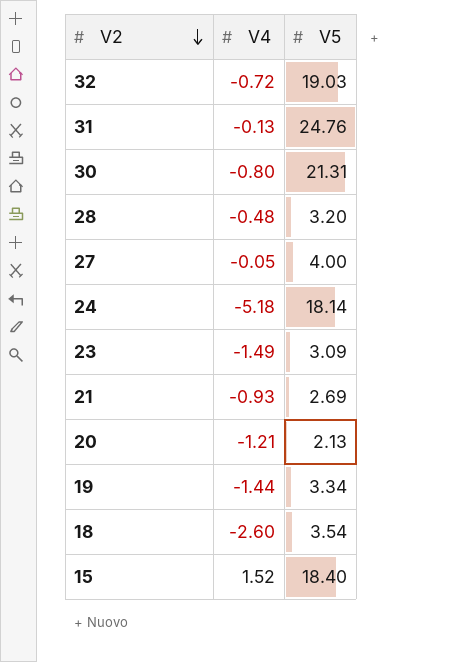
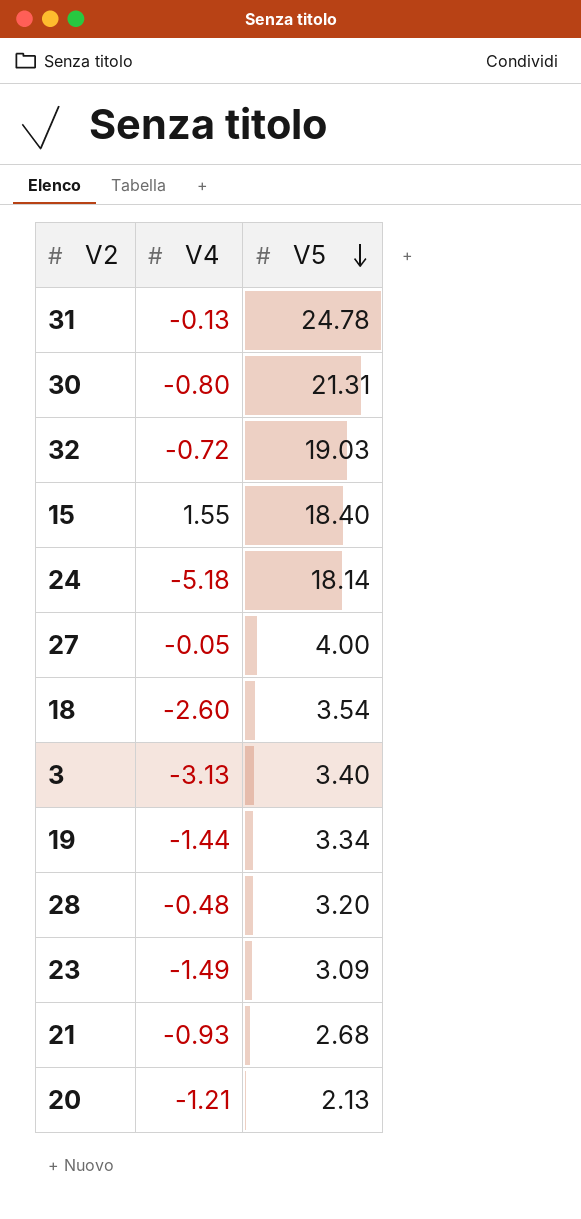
row order: V2 descending -> V5 descending
31 | V5: 24.76 -> 24.78
15 | V4: 1.52 -> 1.55
row 3: none -> -3.13 | 3.40
21 | V5: 2.69 -> 2.68

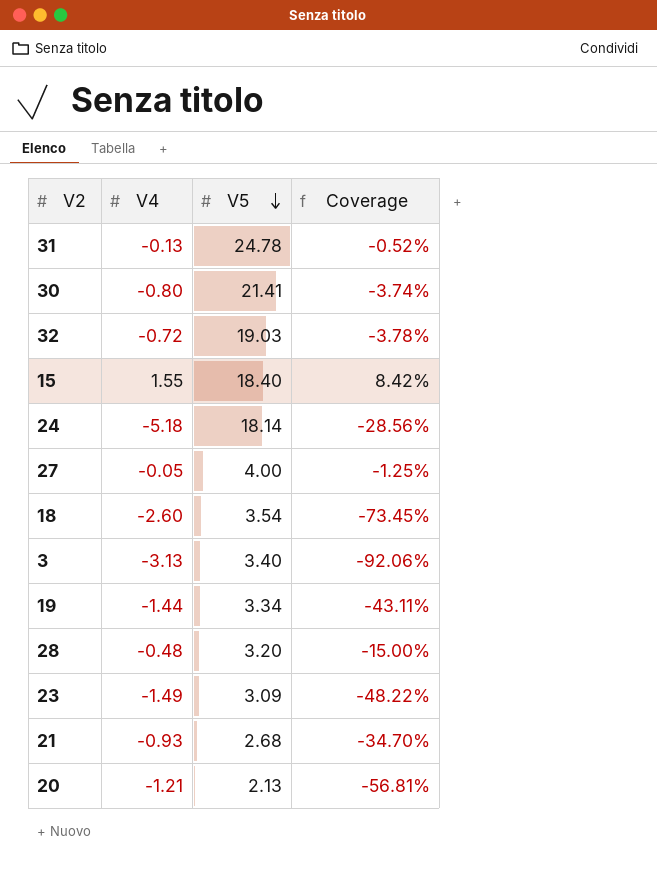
column Coverage | formula: none -> [V4] / [V5]
30 | V5: 21.31 -> 21.41

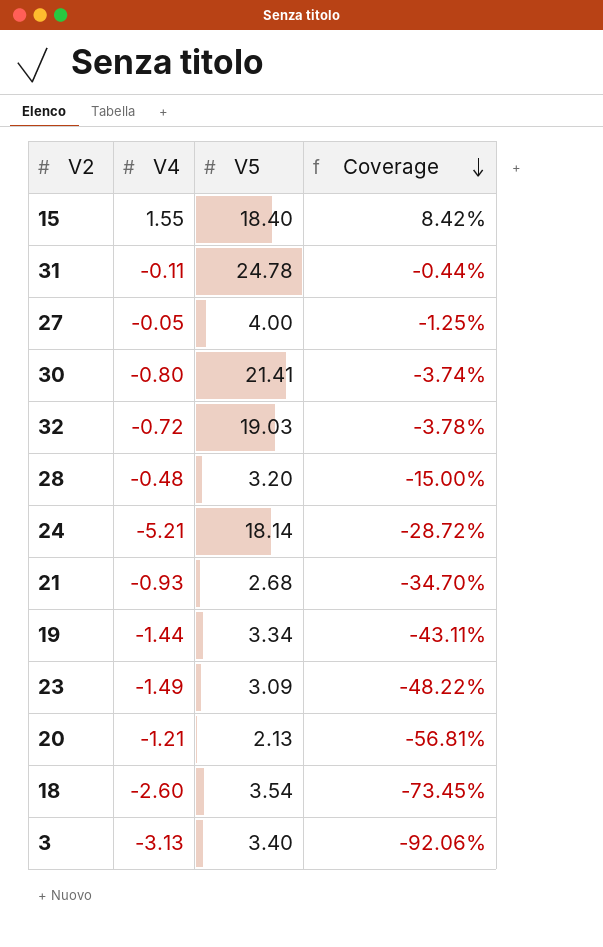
row order: V5 descending -> Coverage descending
31 | V4: -0.13 -> -0.11
31 | Coverage: -0.52% -> -0.44%
24 | V4: -5.18 -> -5.21
24 | Coverage: -28.56% -> -28.72%

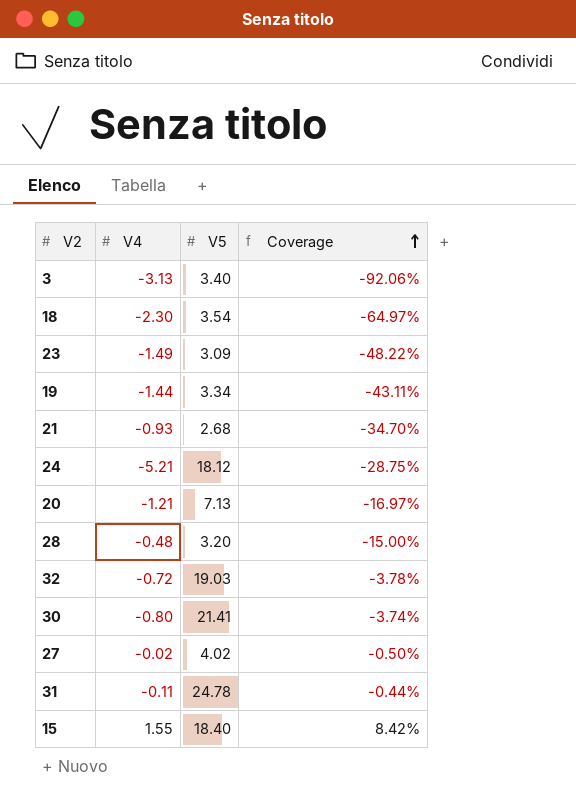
row order: Coverage descending -> Coverage ascending
18 | V4: -2.60 -> -2.30
18 | Coverage: -73.45% -> -64.97%
24 | V5: 18.14 -> 18.12
24 | Coverage: -28.72% -> -28.75%
20 | V5: 2.13 -> 7.13
20 | Coverage: -56.81% -> -16.97%
27 | V4: -0.05 -> -0.02
27 | V5: 4.00 -> 4.02
27 | Coverage: -1.25% -> -0.50%

